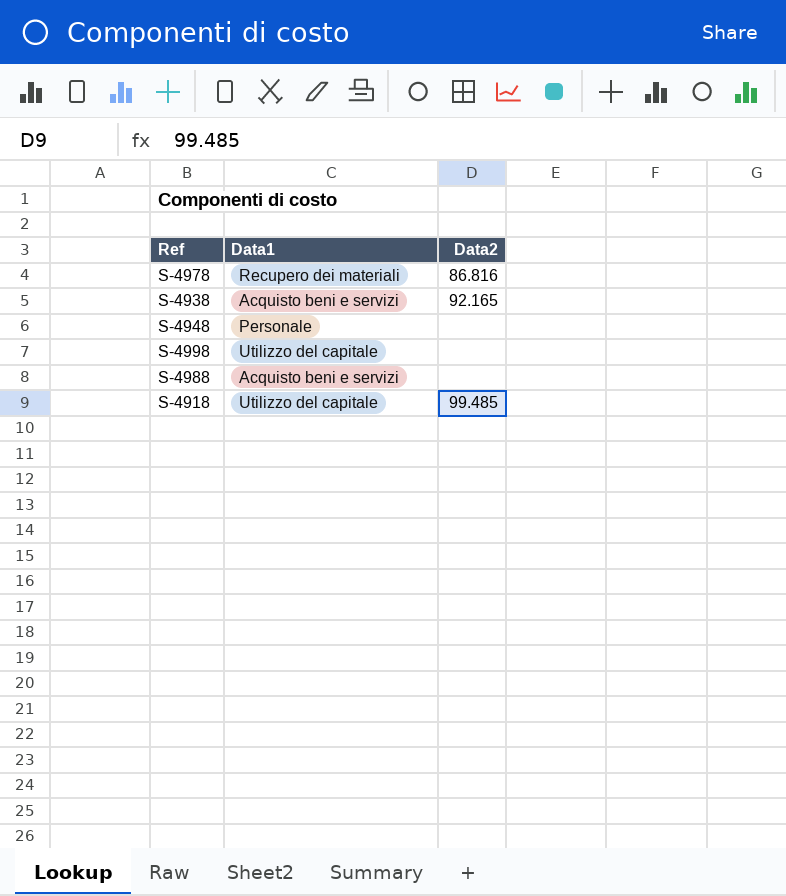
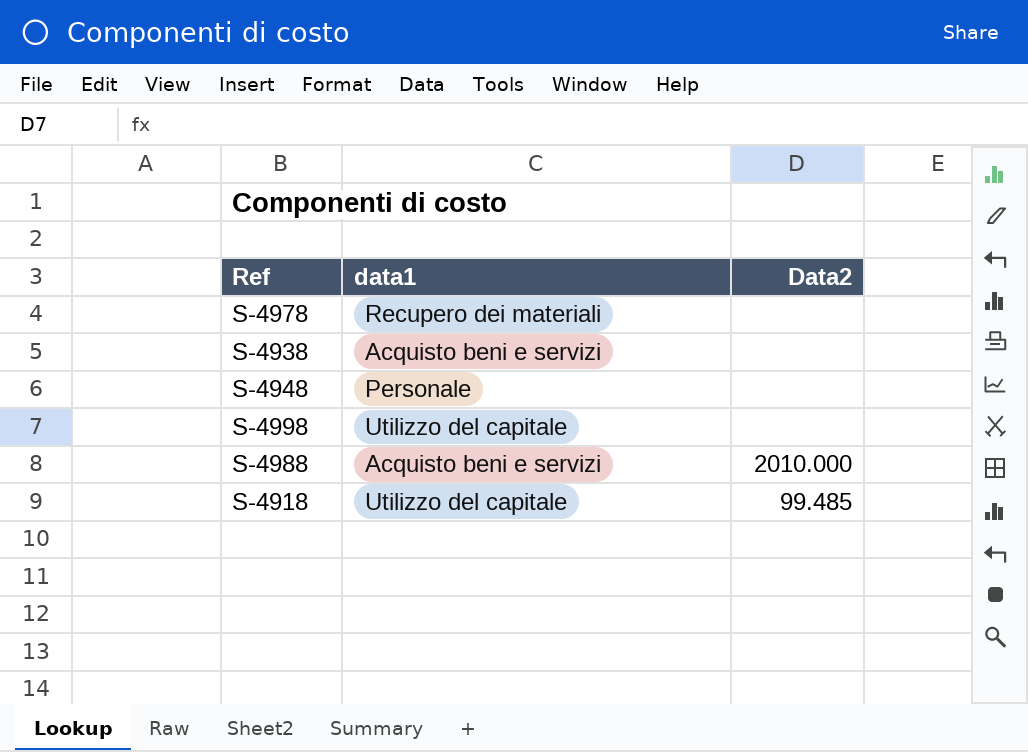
column name: Data1 -> data1
S-4978 | Data2: 86.816 -> none
S-4938 | Data2: 92.165 -> none
S-4988 | Data2: none -> 2010.000

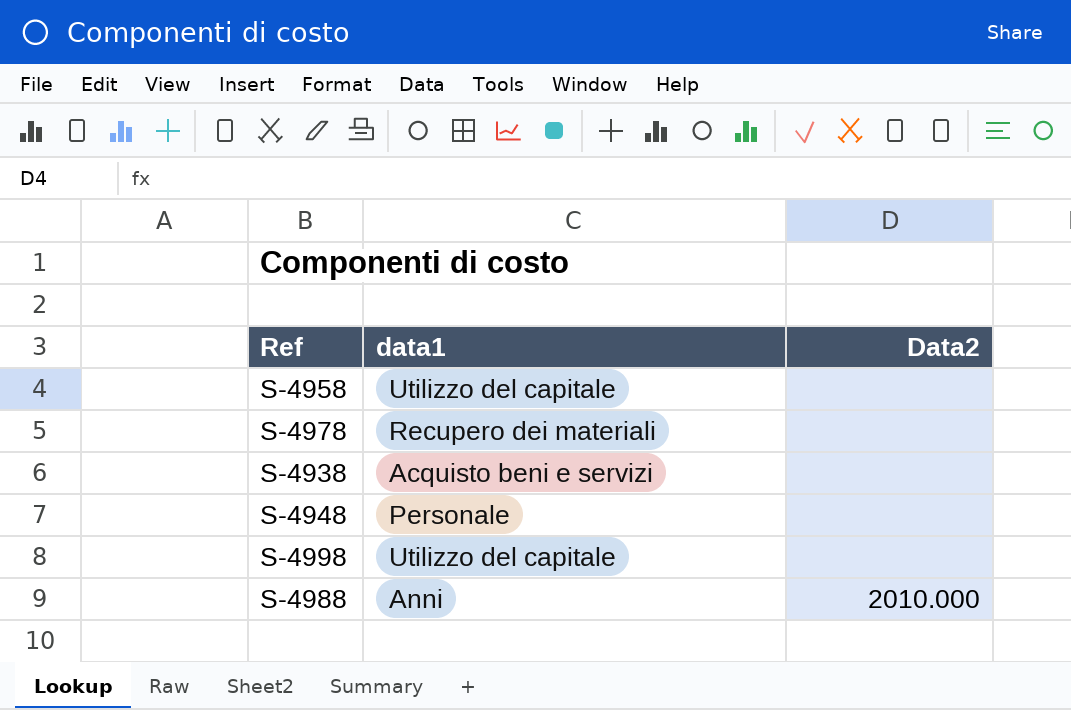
row S-4918: Utilizzo del capitale | 99.485 -> none
row S-4958: none -> Utilizzo del capitale | none
S-4988 | data1: Acquisto beni e servizi -> Anni

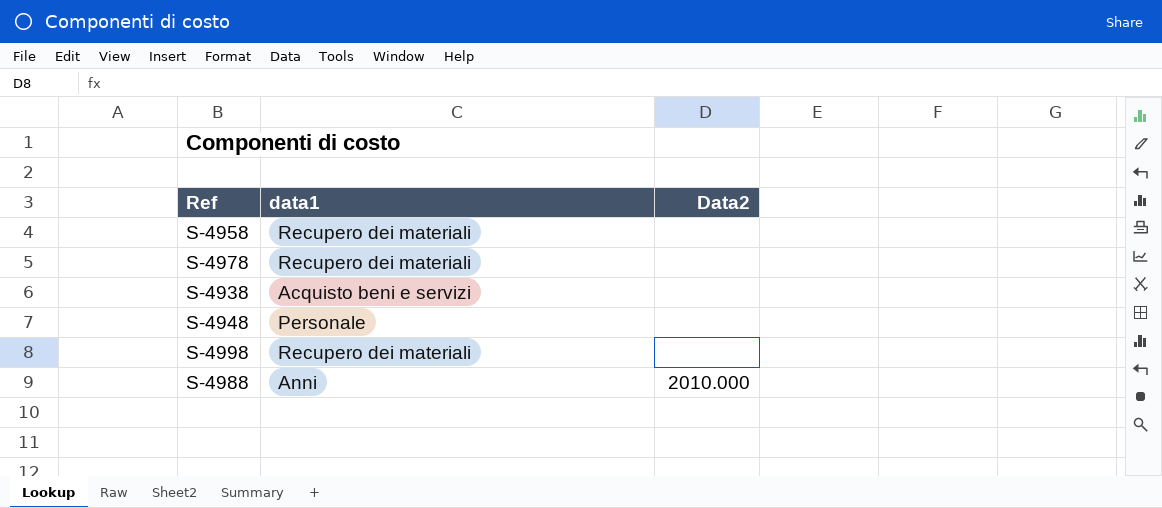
S-4958 | data1: Utilizzo del capitale -> Recupero dei materiali
S-4998 | data1: Utilizzo del capitale -> Recupero dei materiali

